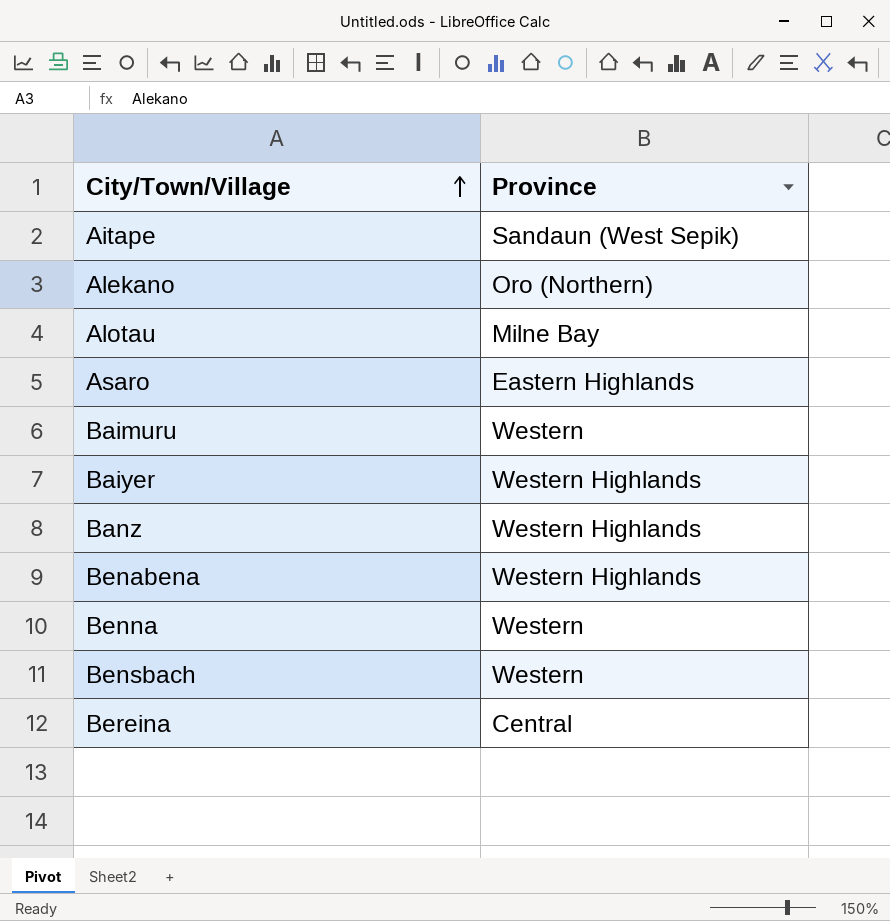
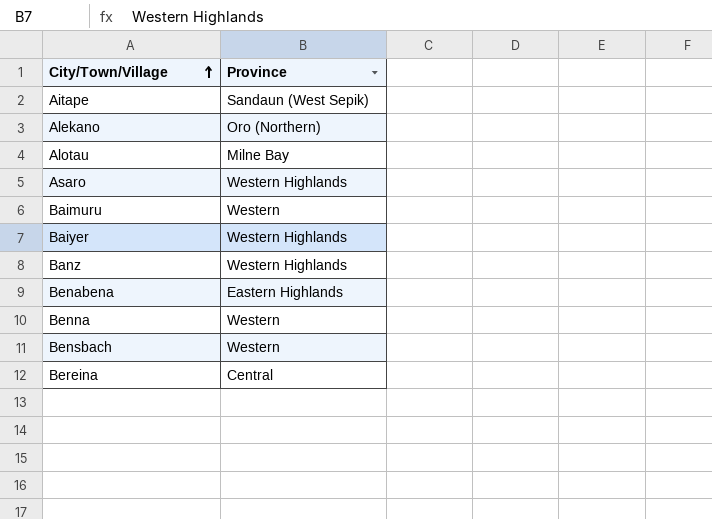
Asaro | Province: Eastern Highlands -> Western Highlands
Benabena | Province: Western Highlands -> Eastern Highlands

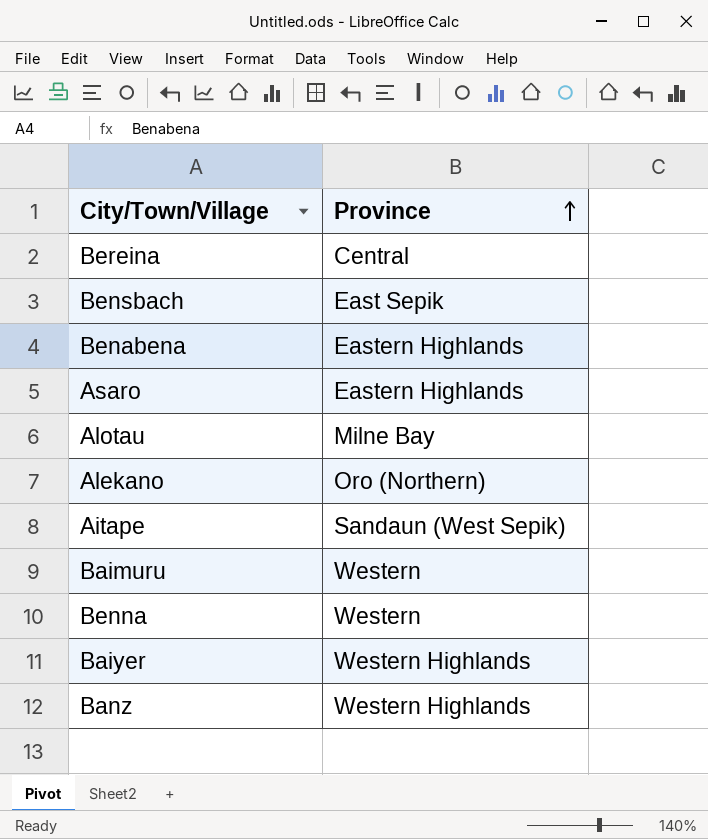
row order: City/Town/Village ascending -> Province ascending
Bensbach | Province: Western -> East Sepik
Asaro | Province: Western Highlands -> Eastern Highlands

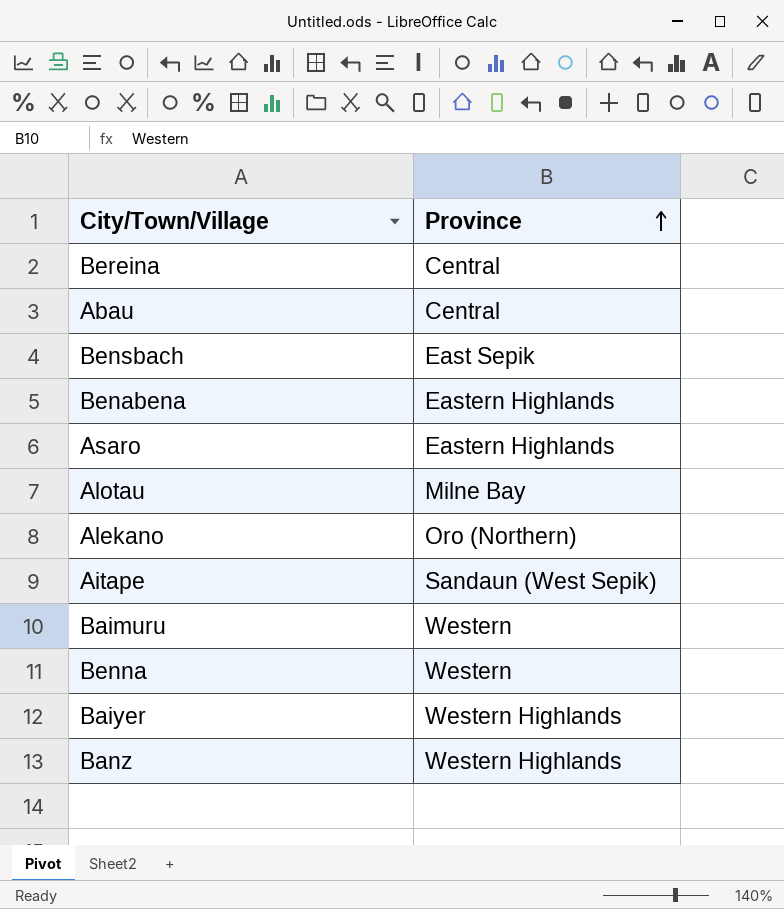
row Abau: none -> Central

